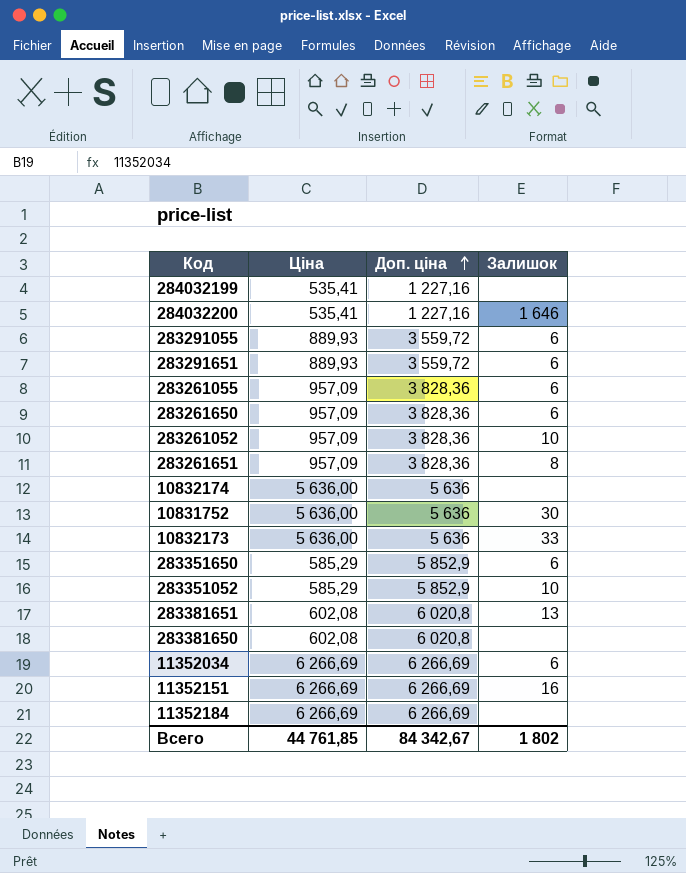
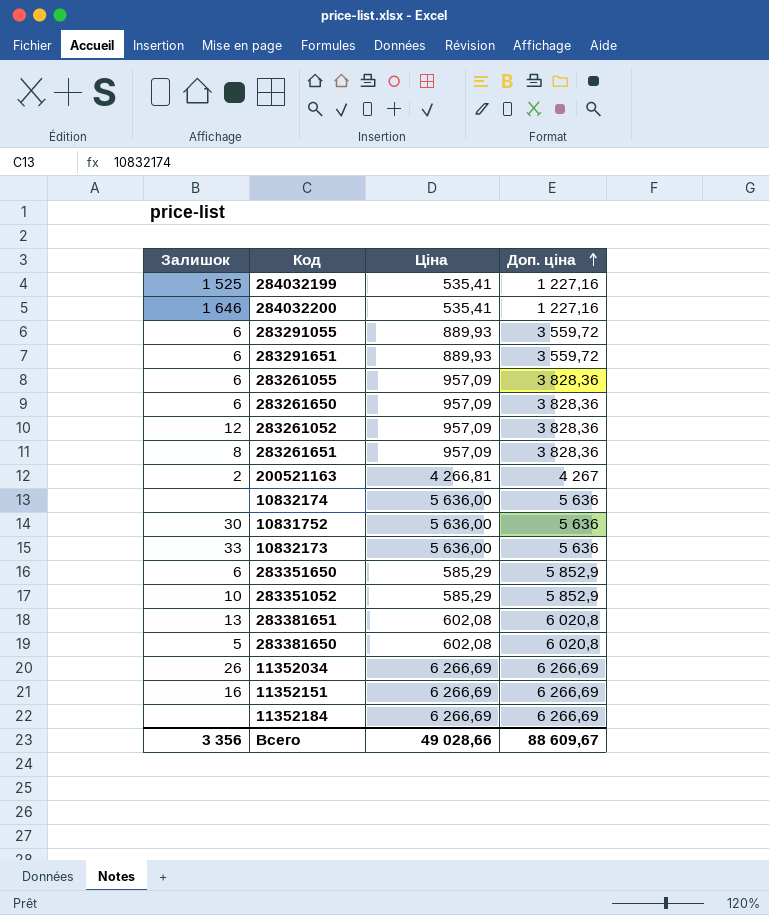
column Залишок | position: 4 -> 1
284032199 | Залишок: none -> 1 525
283261052 | Залишок: 10 -> 12
row 200521163: none -> 2 | 4 266,81 | 4 267
283381650 | Залишок: none -> 5
11352034 | Залишок: 6 -> 26
Всего | Залишок: 1 802 -> 3 356
Всего | Ціна: 44 761,85 -> 49 028,66
Всего | Доп. ціна: 84 342,67 -> 88 609,67

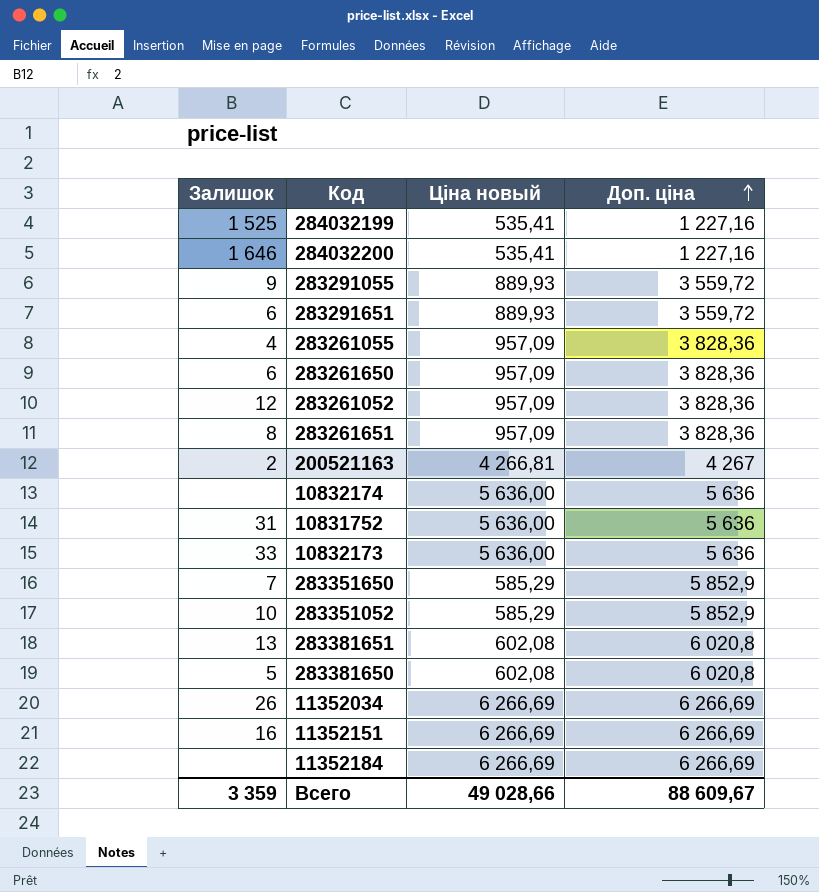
column name: Ціна -> Ціна новый
283291055 | Залишок: 6 -> 9
283261055 | Залишок: 6 -> 4
10831752 | Залишок: 30 -> 31
283351650 | Залишок: 6 -> 7
Всего | Залишок: 3 356 -> 3 359

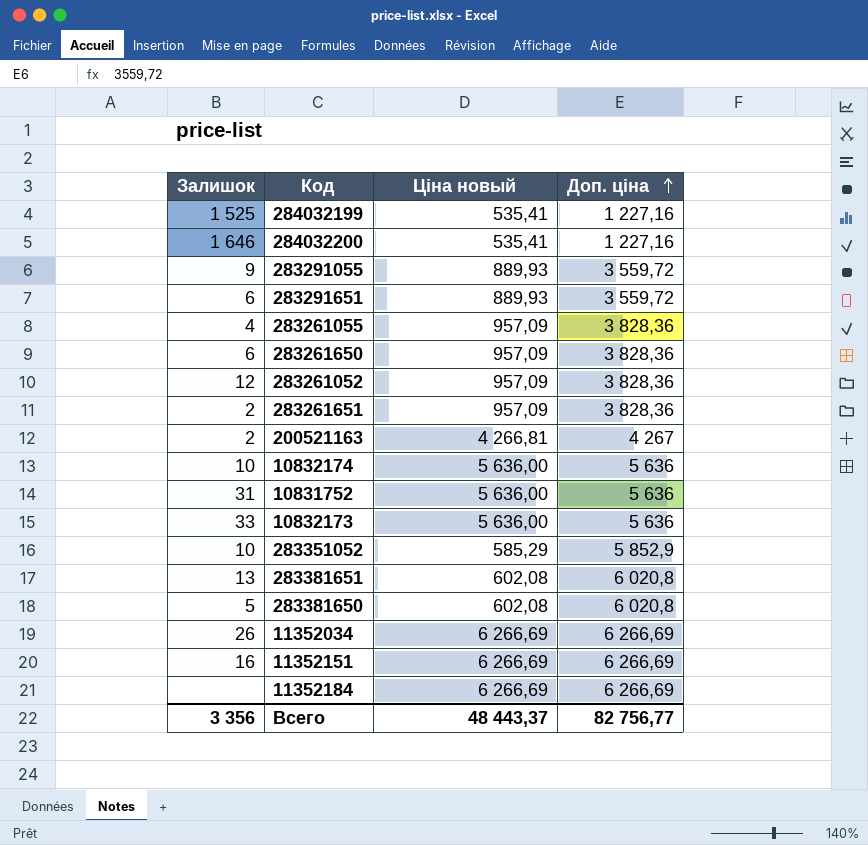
row 283351650: 7 | 585,29 | 5 852,9 -> none
283261651 | Залишок: 8 -> 2
10832174 | Залишок: none -> 10
Всего | Залишок: 3 359 -> 3 356
Всего | Ціна новый: 49 028,66 -> 48 443,37
Всего | Доп. ціна: 88 609,67 -> 82 756,77

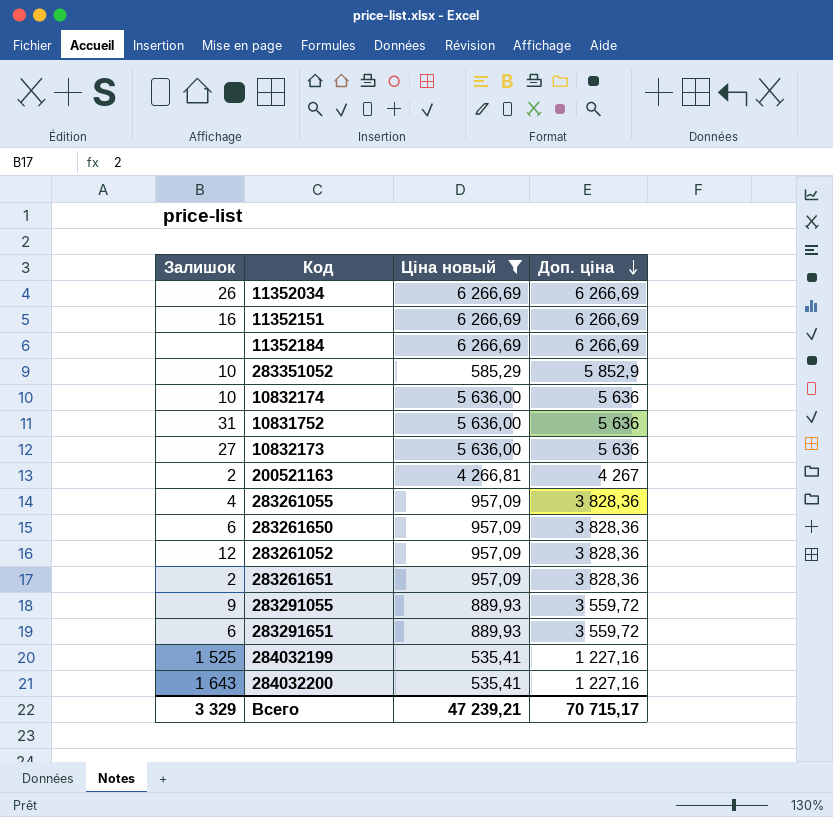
filter: none -> Ціна новый != 602,08
row order: Доп. ціна ascending -> Доп. ціна descending
10832173 | Залишок: 33 -> 27
284032200 | Залишок: 1 646 -> 1 643
Всего | Залишок: 3 356 -> 3 329
Всего | Ціна новый: 48 443,37 -> 47 239,21
Всего | Доп. ціна: 82 756,77 -> 70 715,17

